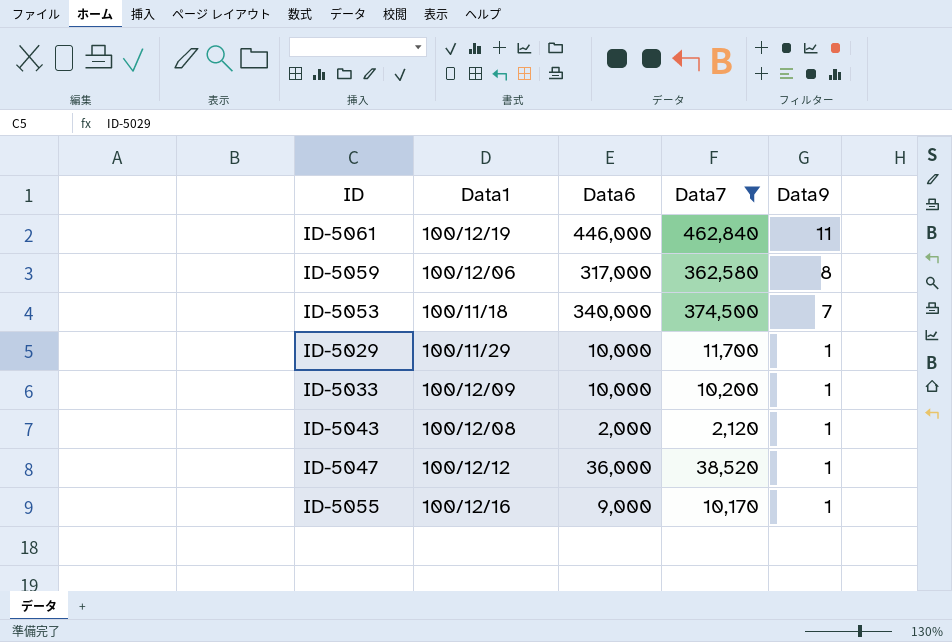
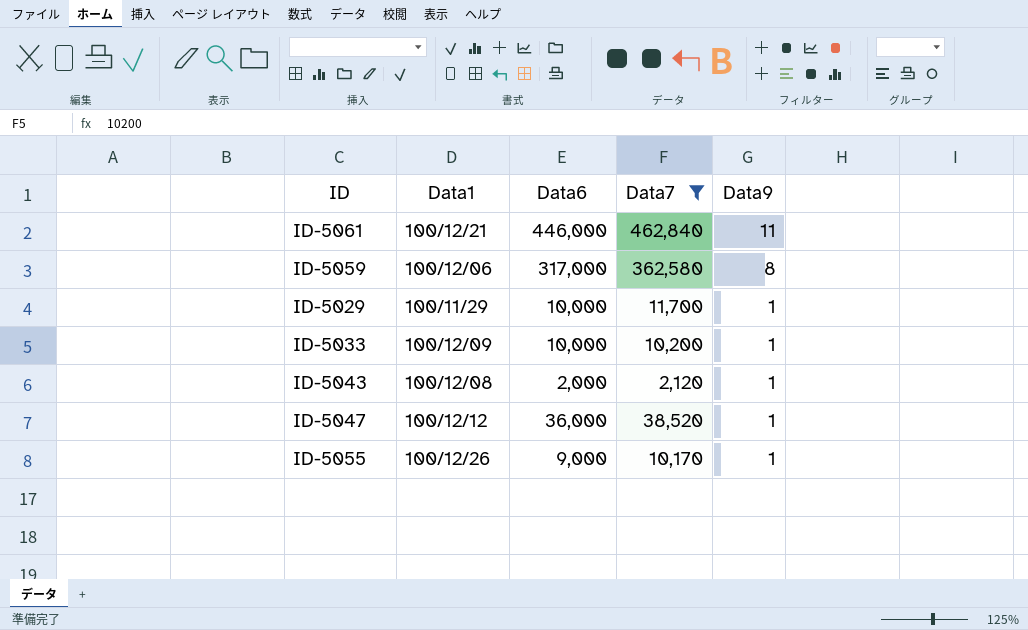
row ID-5053: 100/11/18 | 340,000 | 374,500 | 7 -> none
ID-5061 | Data1: 100/12/19 -> 100/12/21
ID-5055 | Data1: 100/12/16 -> 100/12/26

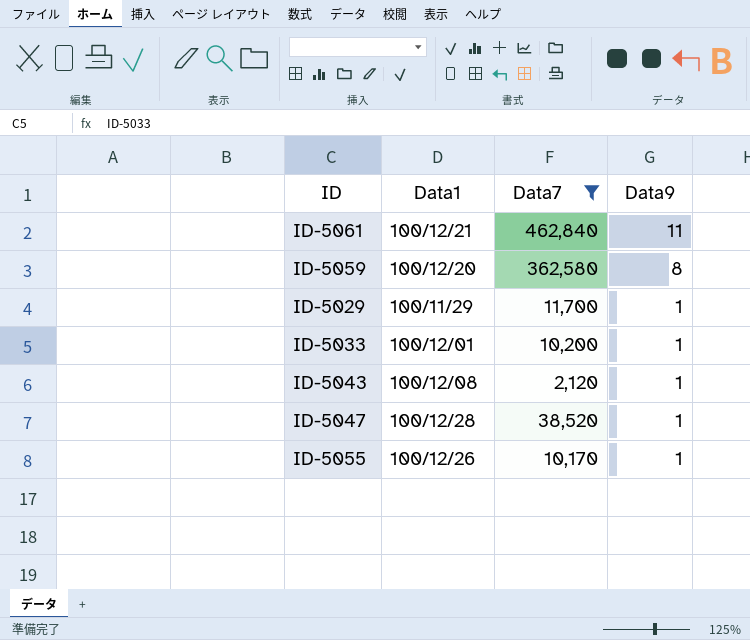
column Data6 | position: 3 -> none
ID-5059 | Data1: 100/12/06 -> 100/12/20
ID-5033 | Data1: 100/12/09 -> 100/12/01
ID-5047 | Data1: 100/12/12 -> 100/12/28

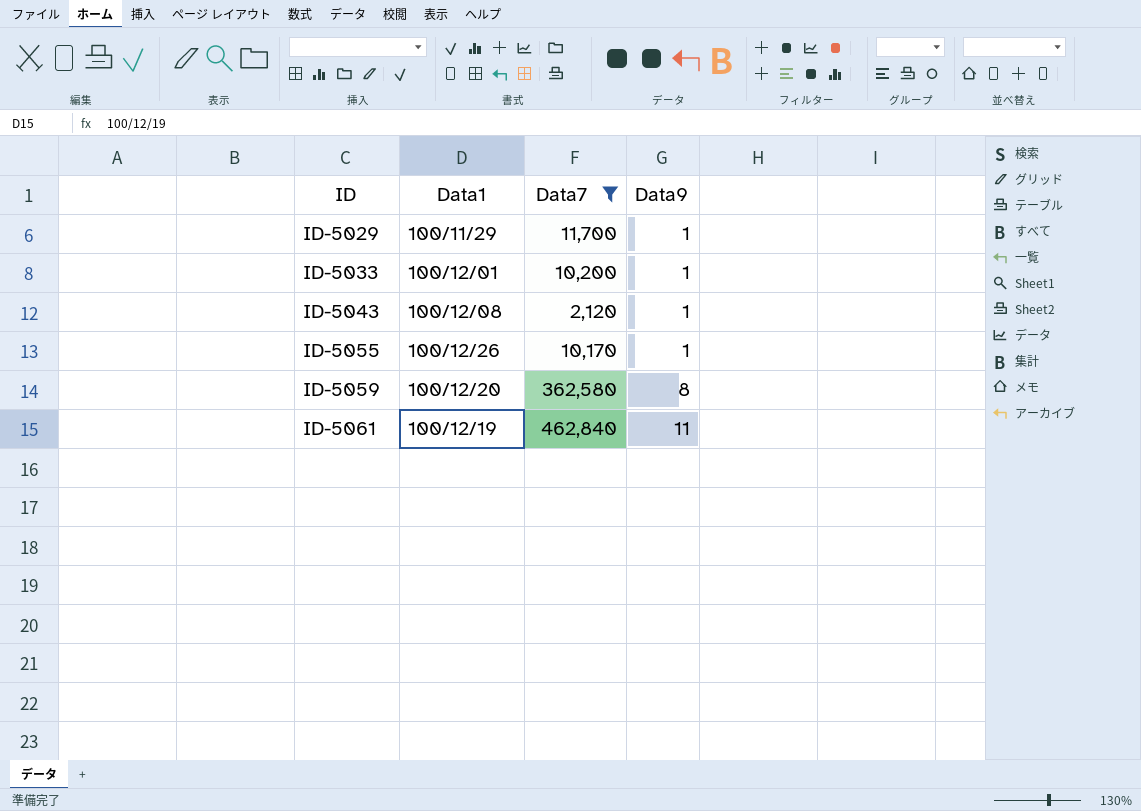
row order: Data9 descending -> ID ascending
row ID-5047: 100/12/28 | 38,520 | 1 -> none
ID-5061 | Data1: 100/12/21 -> 100/12/19

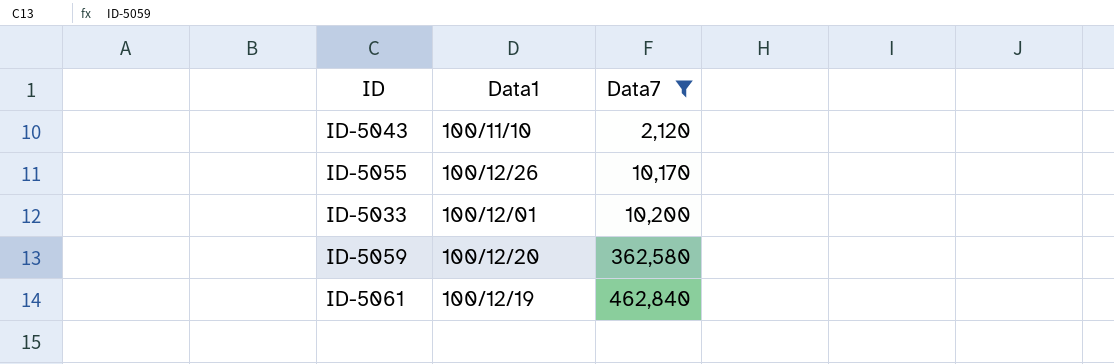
row order: ID ascending -> Data7 ascending
column Data9 | position: 4 -> none
row ID-5029: 100/11/29 | 11,700 | 1 -> none
ID-5043 | Data1: 100/12/08 -> 100/11/10

